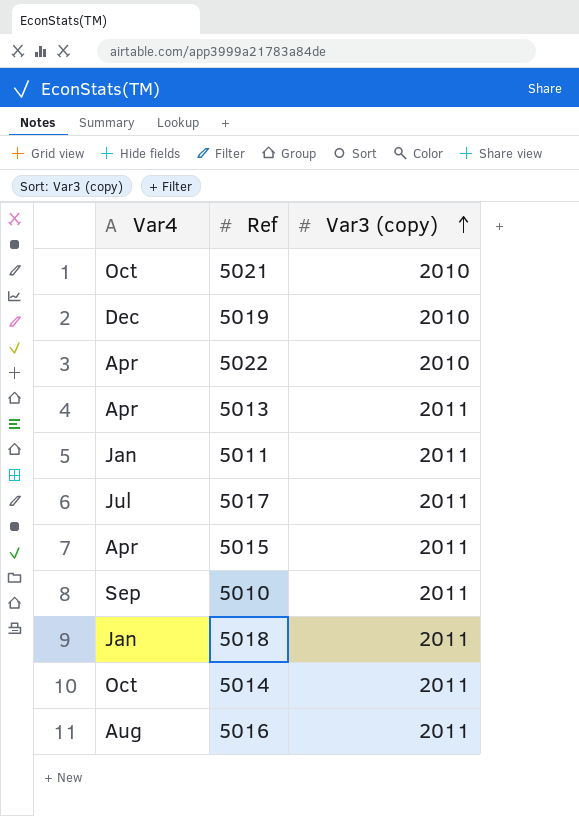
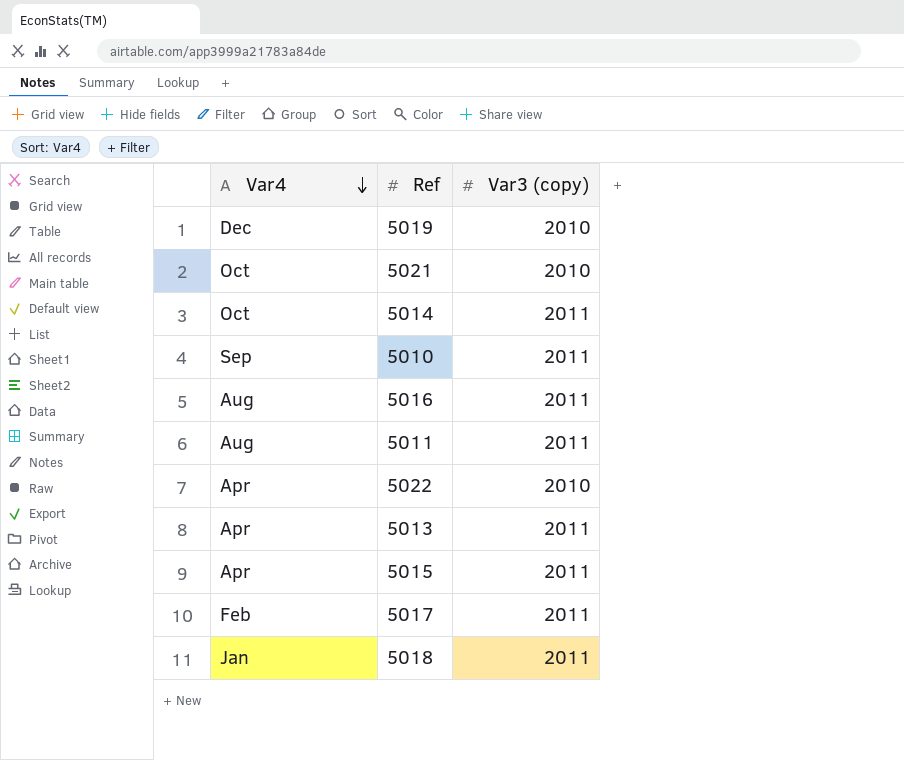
row order: Var3 (copy) ascending -> Var4 descending
5011 | Var4: Jan -> Aug
5017 | Var4: Jul -> Feb

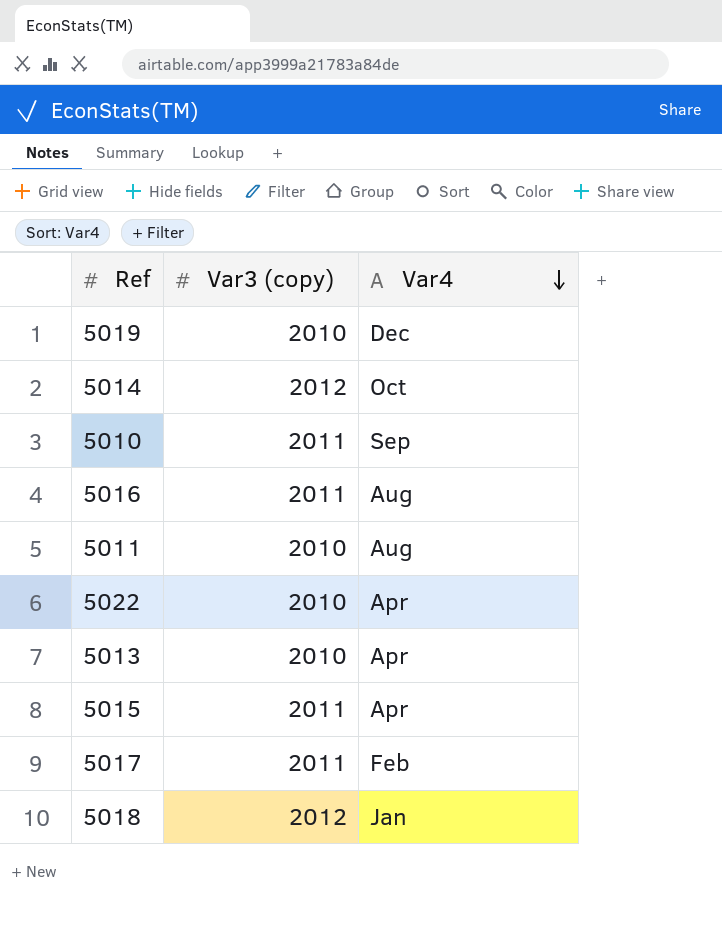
column Var4 | position: 1 -> 3
row 5021: Oct | 2010 -> none
5014 | Var3 (copy): 2011 -> 2012
5011 | Var3 (copy): 2011 -> 2010
5013 | Var3 (copy): 2011 -> 2010
5018 | Var3 (copy): 2011 -> 2012

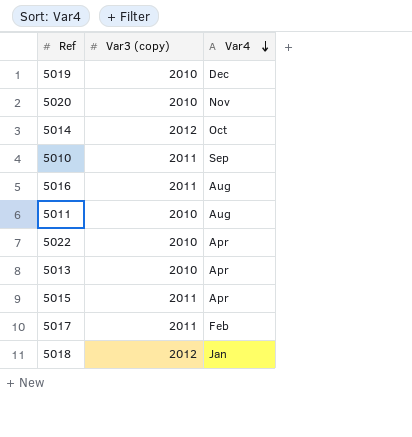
row 5020: none -> 2010 | Nov

